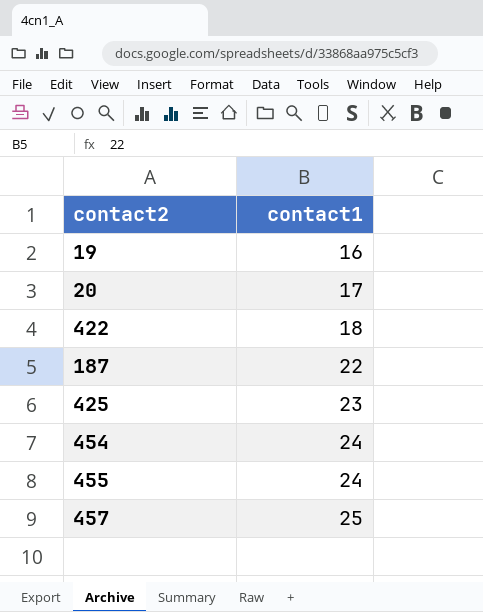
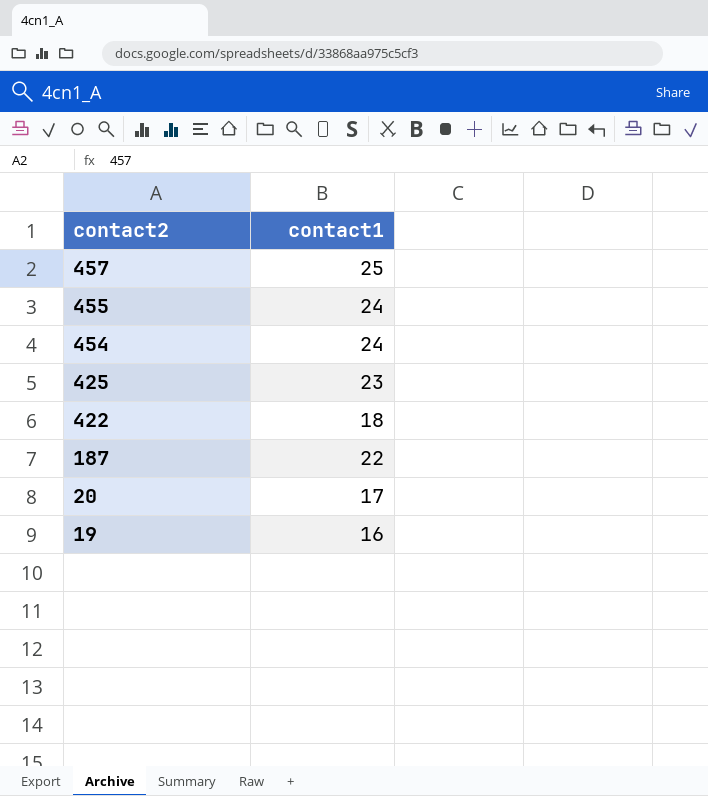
row order: contact1 ascending -> contact2 descending

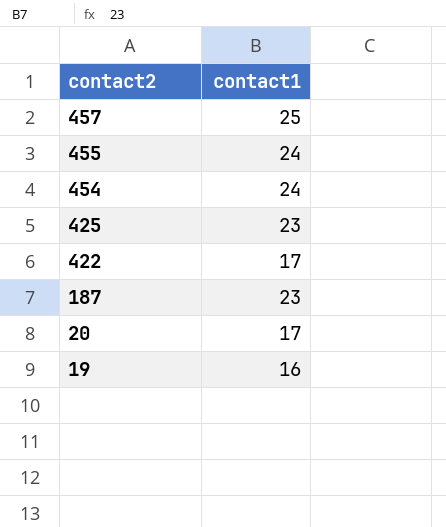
422 | contact1: 18 -> 17
187 | contact1: 22 -> 23

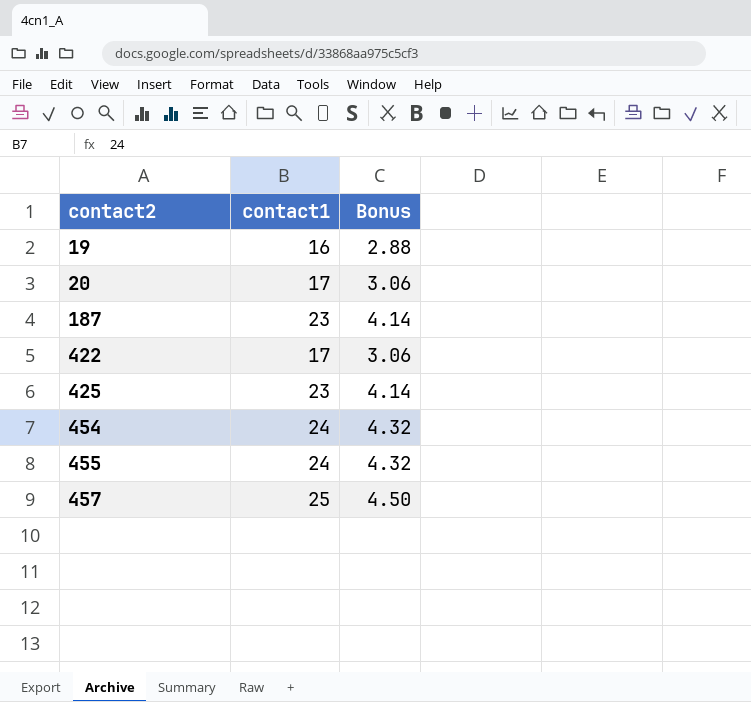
row order: contact2 descending -> contact2 ascending
column Bonus | formula: none -> [contact1] * 0.18

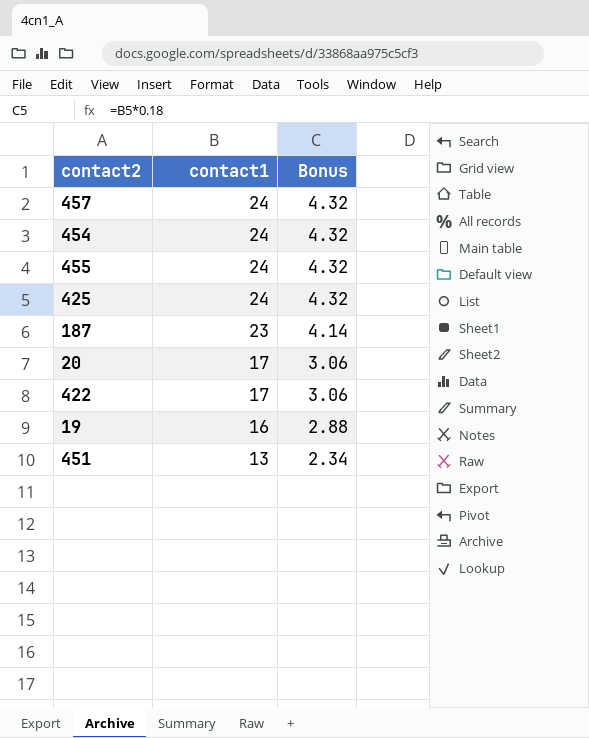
row order: contact2 ascending -> contact1 descending
457 | contact1: 25 -> 24
457 | Bonus: 4.50 -> 4.32
425 | contact1: 23 -> 24
425 | Bonus: 4.14 -> 4.32
row 451: none -> 13 | 2.34

